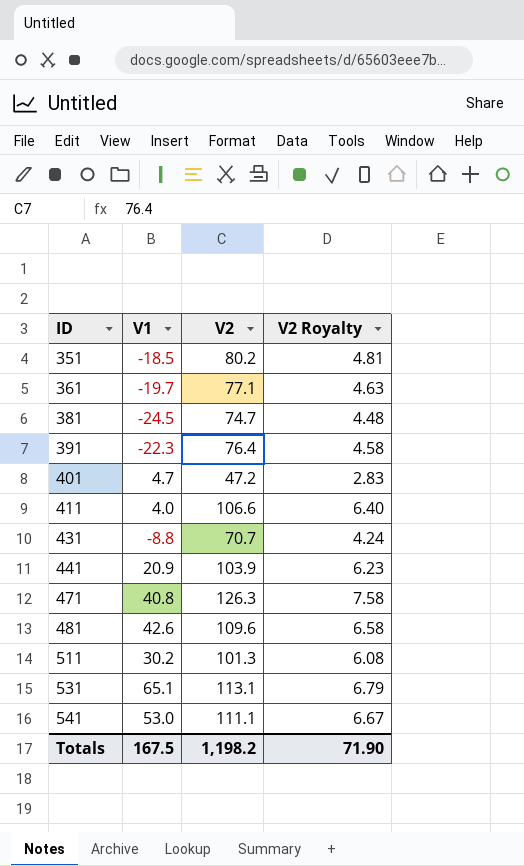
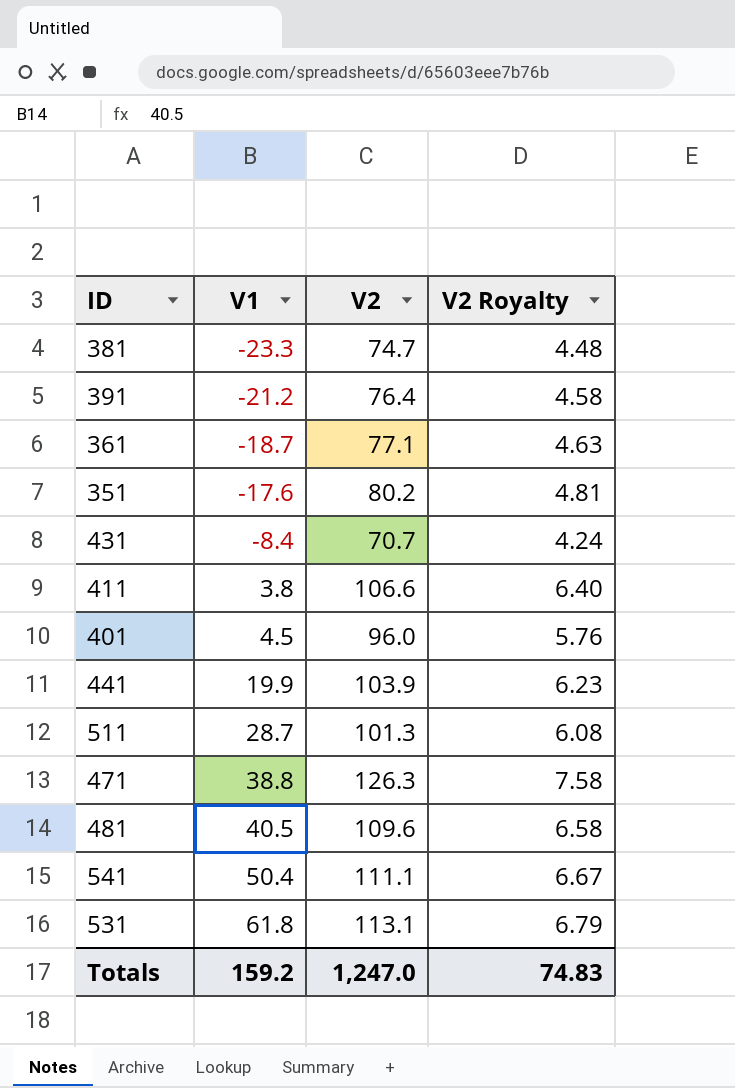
row order: ID ascending -> V1 ascending
381 | V1: -24.5 -> -23.3
391 | V1: -22.3 -> -21.2
361 | V1: -19.7 -> -18.7
351 | V1: -18.5 -> -17.6
431 | V1: -8.8 -> -8.4
411 | V1: 4.0 -> 3.8
401 | V1: 4.7 -> 4.5
401 | V2: 47.2 -> 96.0
401 | V2 Royalty: 2.83 -> 5.76
441 | V1: 20.9 -> 19.9
511 | V1: 30.2 -> 28.7
471 | V1: 40.8 -> 38.8
481 | V1: 42.6 -> 40.5
541 | V1: 53.0 -> 50.4
531 | V1: 65.1 -> 61.8
Totals | V1: 167.5 -> 159.2
Totals | V2: 1,198.2 -> 1,247.0
Totals | V2 Royalty: 71.90 -> 74.83

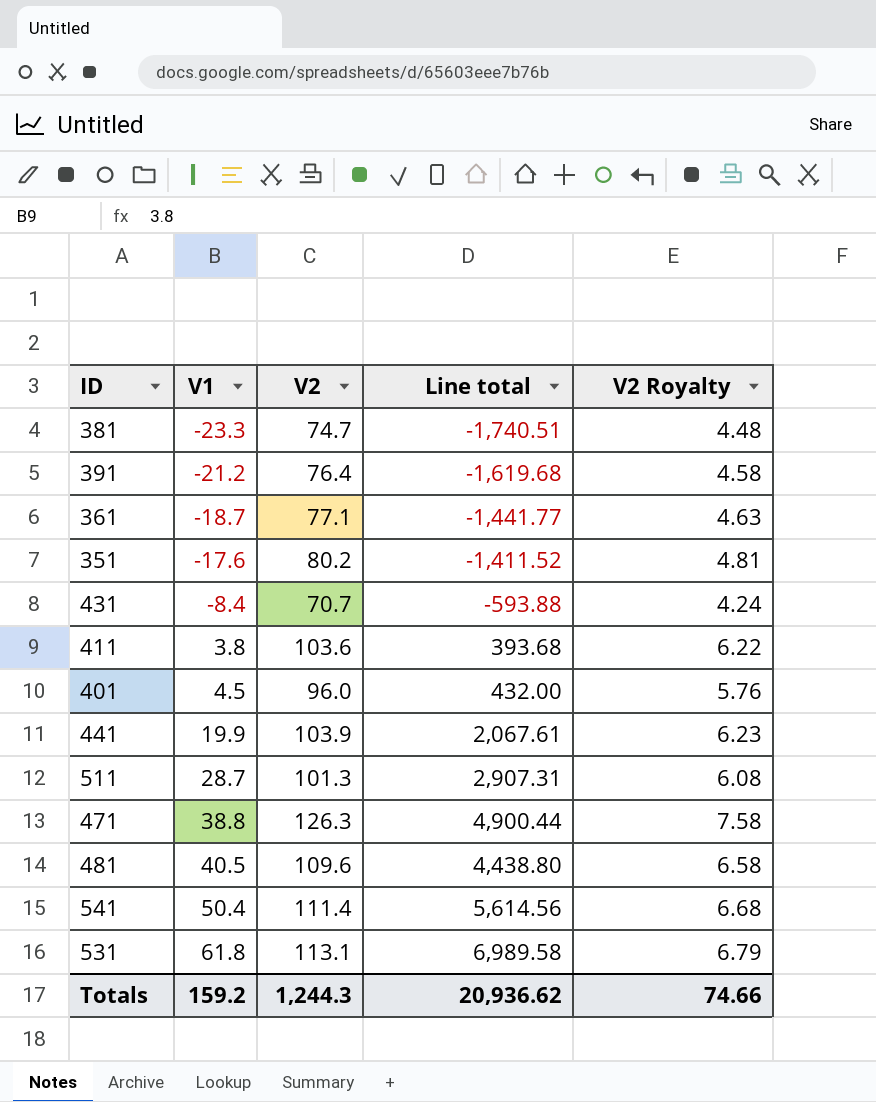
column Line total | formula: none -> [V1] * [V2]
411 | V2: 106.6 -> 103.6
411 | V2 Royalty: 6.40 -> 6.22
541 | V2: 111.1 -> 111.4
541 | V2 Royalty: 6.67 -> 6.68
Totals | V2: 1,247.0 -> 1,244.3
Totals | V2 Royalty: 74.83 -> 74.66

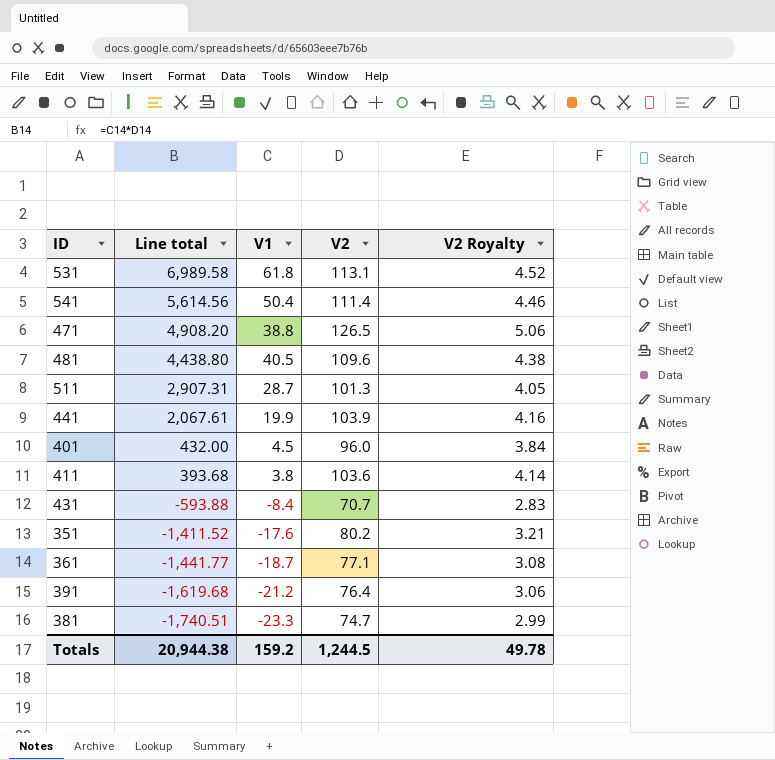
row order: V1 ascending -> Line total descending
column Line total | position: 4 -> 2
column V2 Royalty | formula: [V2] * 0.06 -> [V2] * 0.04
471 | Line total: 4,900.44 -> 4,908.20
471 | V2: 126.3 -> 126.5
Totals | Line total: 20,936.62 -> 20,944.38
Totals | V2: 1,244.3 -> 1,244.5
Totals | V2 Royalty: 74.66 -> 49.78

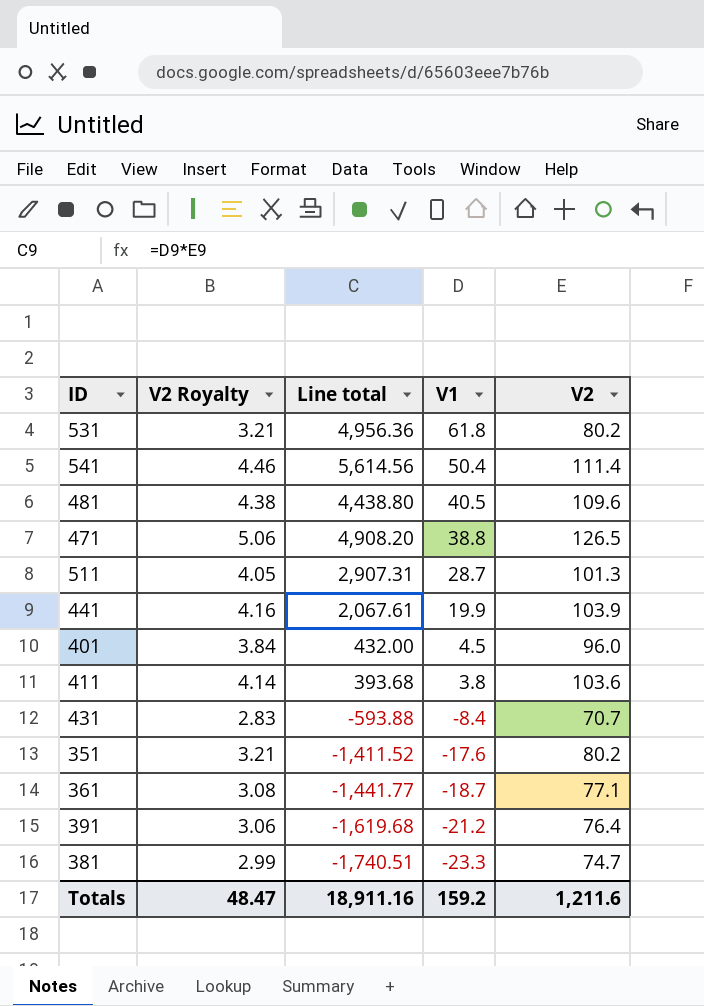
row order: Line total descending -> V1 descending
column V2 Royalty | position: 5 -> 2
531 | V2 Royalty: 4.52 -> 3.21
531 | Line total: 6,989.58 -> 4,956.36
531 | V2: 113.1 -> 80.2
Totals | V2 Royalty: 49.78 -> 48.47
Totals | Line total: 20,944.38 -> 18,911.16
Totals | V2: 1,244.5 -> 1,211.6

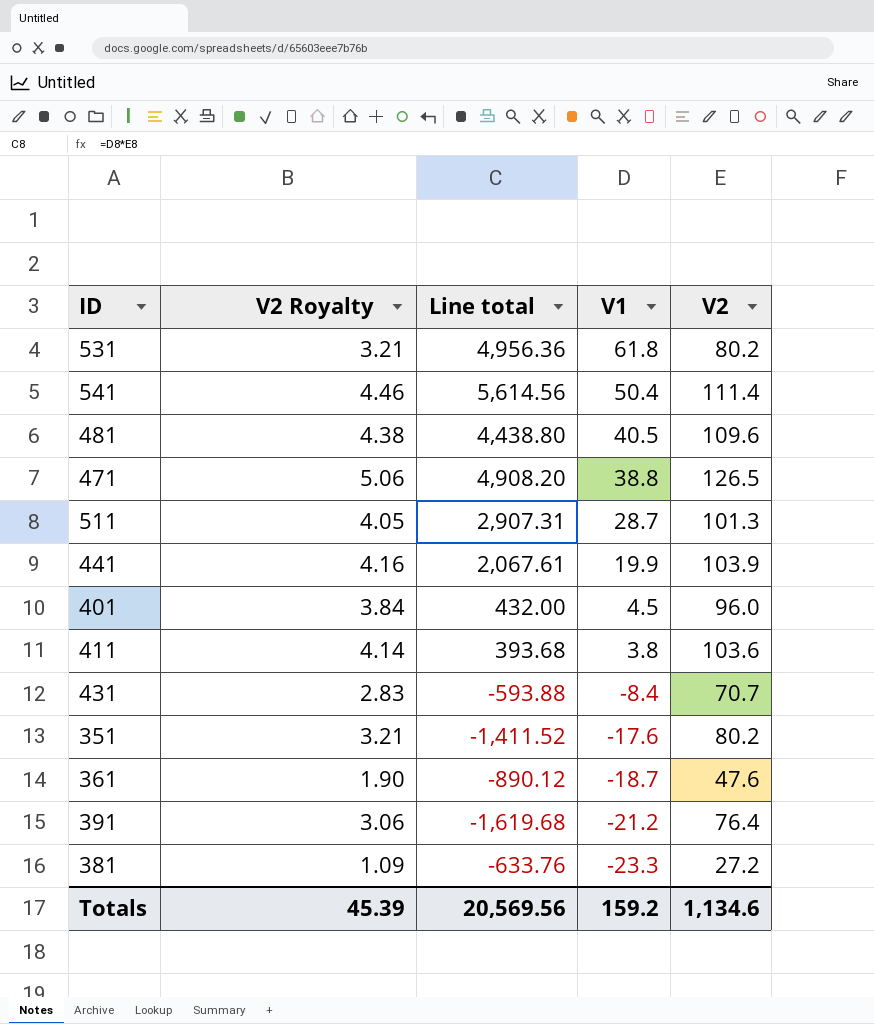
361 | V2 Royalty: 3.08 -> 1.90
361 | Line total: -1,441.77 -> -890.12
361 | V2: 77.1 -> 47.6
381 | V2 Royalty: 2.99 -> 1.09
381 | Line total: -1,740.51 -> -633.76
381 | V2: 74.7 -> 27.2
Totals | V2 Royalty: 48.47 -> 45.39
Totals | Line total: 18,911.16 -> 20,569.56
Totals | V2: 1,211.6 -> 1,134.6

